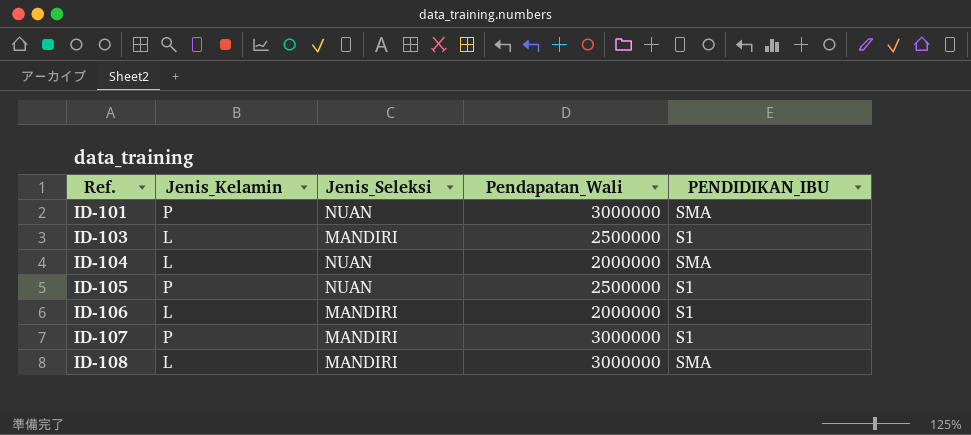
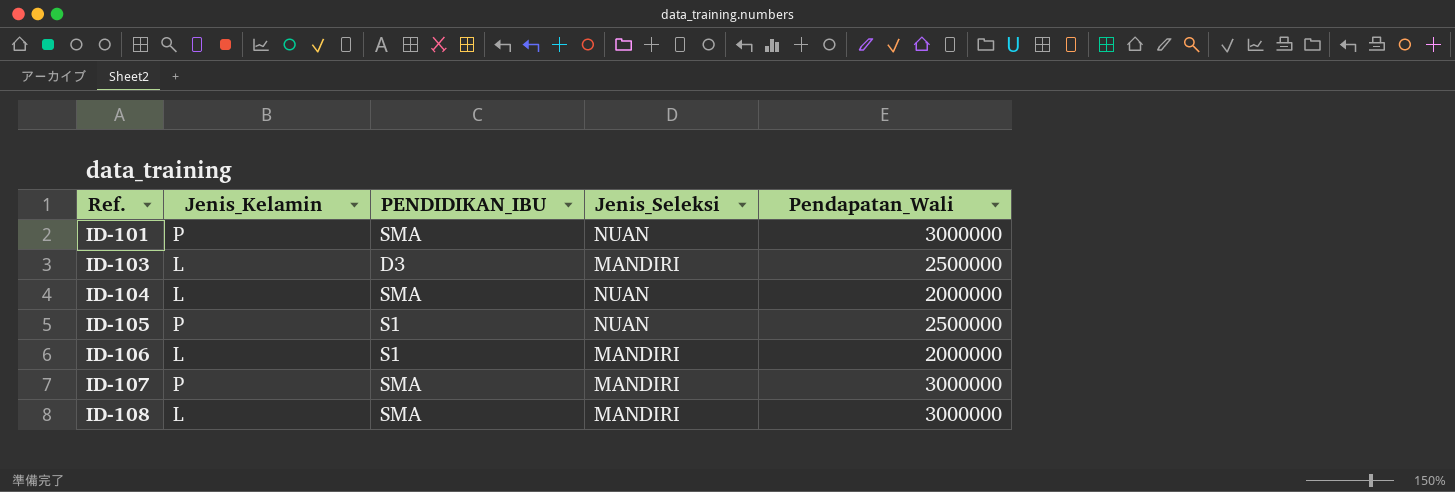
column PENDIDIKAN_IBU | position: 5 -> 3
ID-103 | PENDIDIKAN_IBU: S1 -> D3
ID-107 | PENDIDIKAN_IBU: S1 -> SMA

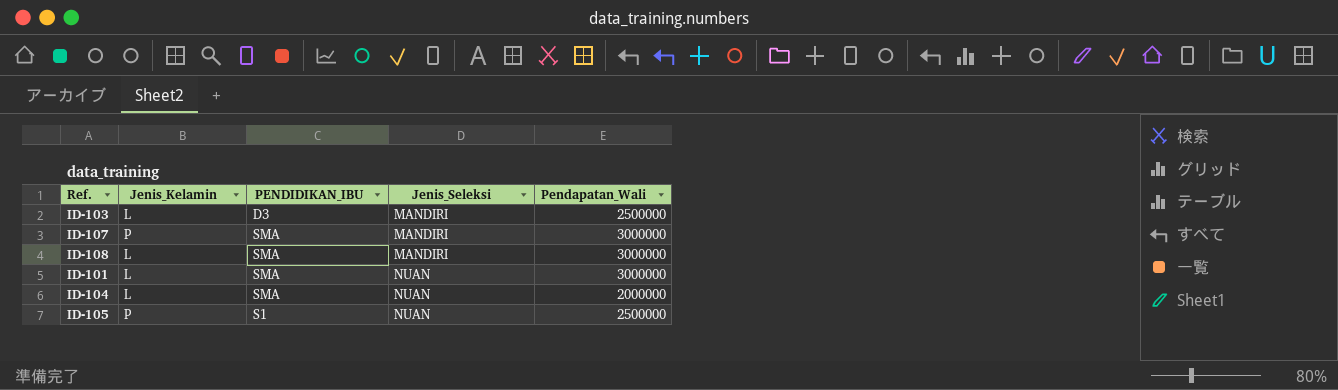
row order: Ref. ascending -> Jenis_Seleksi ascending
row ID-106: L | S1 | MANDIRI | 2000000 -> none
ID-101 | Jenis_Kelamin: P -> L

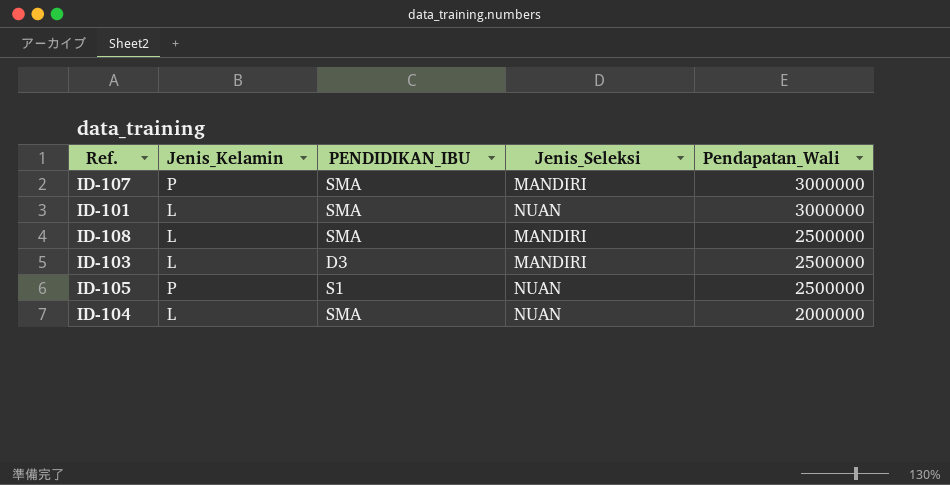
row order: Jenis_Seleksi ascending -> Pendapatan_Wali descending
ID-108 | Pendapatan_Wali: 3000000 -> 2500000

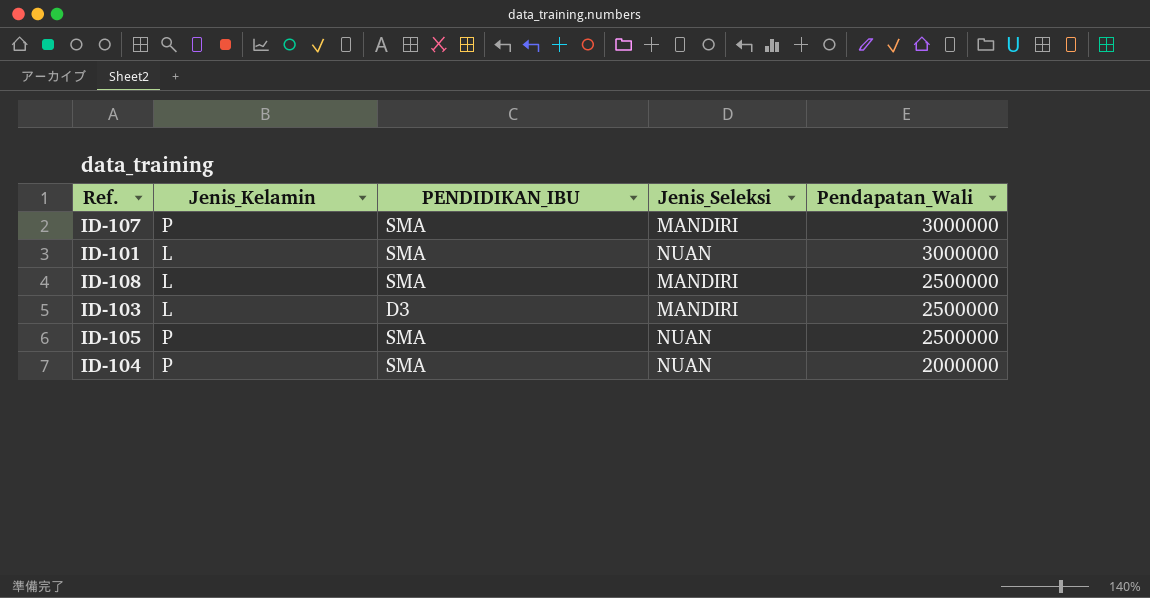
ID-105 | PENDIDIKAN_IBU: S1 -> SMA
ID-104 | Jenis_Kelamin: L -> P

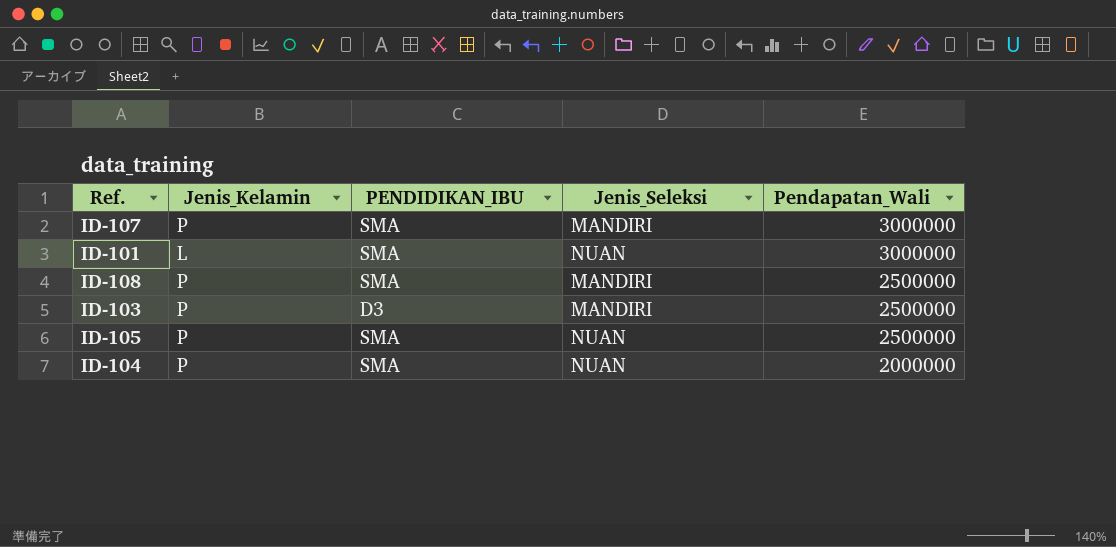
ID-108 | Jenis_Kelamin: L -> P
ID-103 | Jenis_Kelamin: L -> P

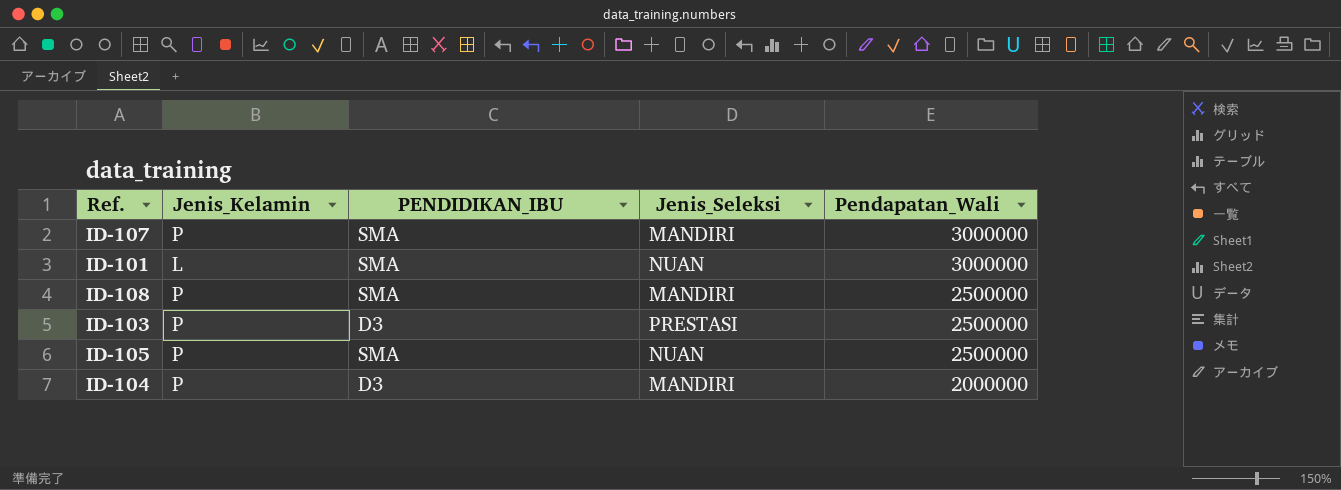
ID-103 | Jenis_Seleksi: MANDIRI -> PRESTASI
ID-104 | PENDIDIKAN_IBU: SMA -> D3
ID-104 | Jenis_Seleksi: NUAN -> MANDIRI

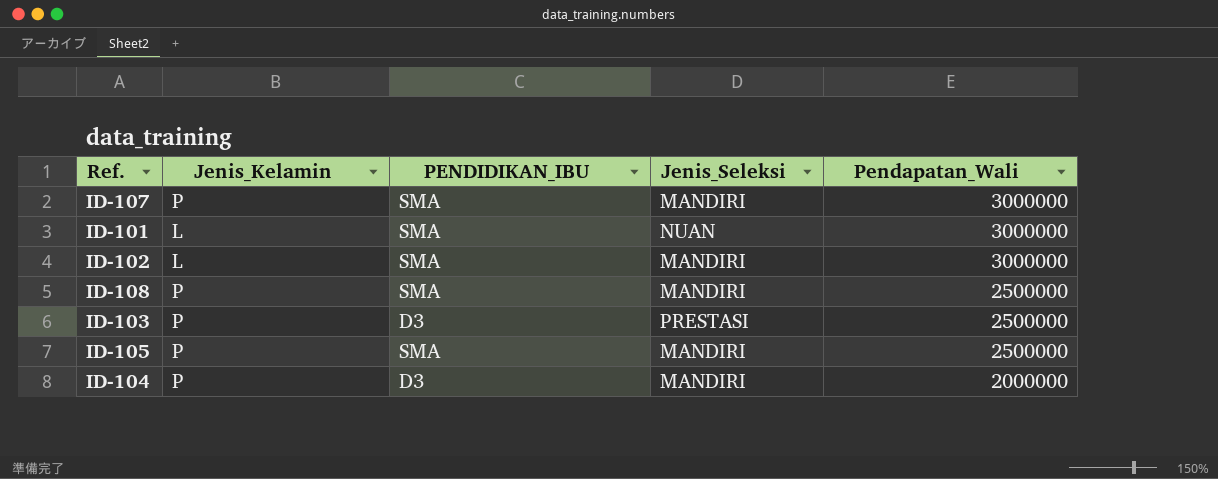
row ID-102: none -> L | SMA | MANDIRI | 3000000
ID-105 | Jenis_Seleksi: NUAN -> MANDIRI

